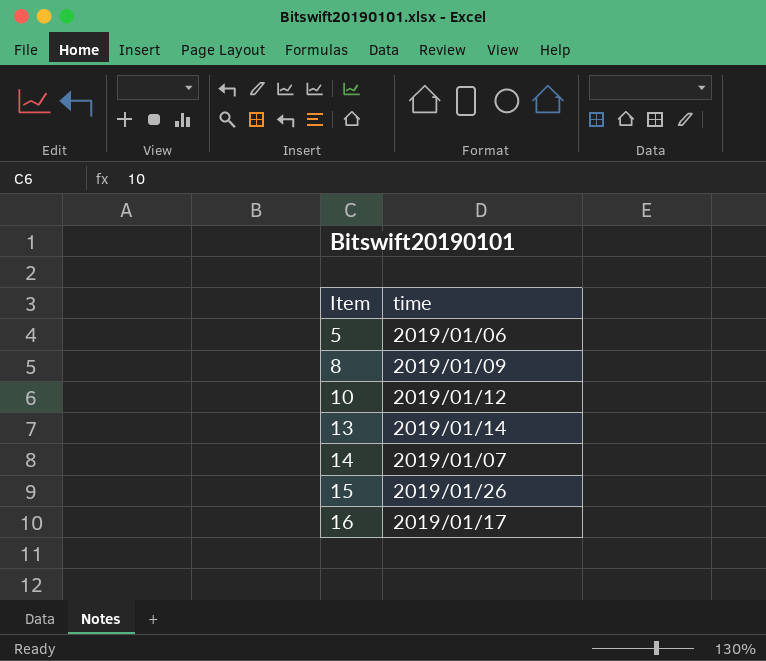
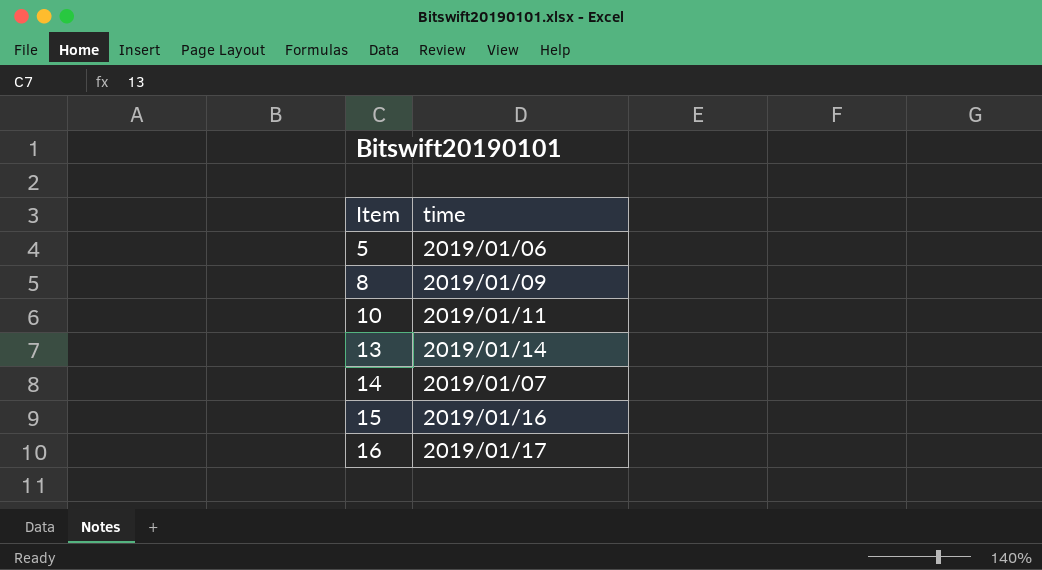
10 | time: 2019/01/12 -> 2019/01/11
15 | time: 2019/01/26 -> 2019/01/16

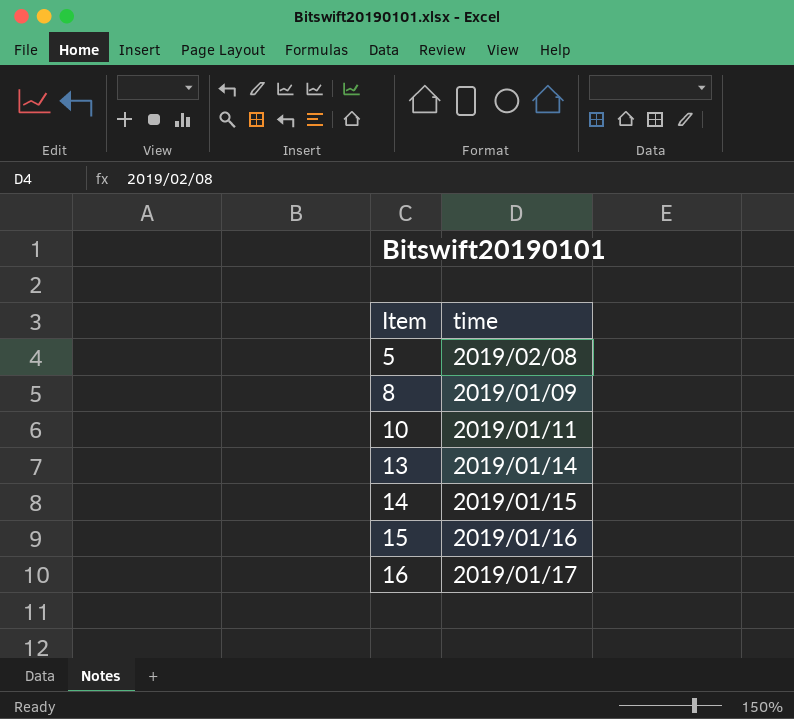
5 | time: 2019/01/06 -> 2019/02/08
14 | time: 2019/01/07 -> 2019/01/15

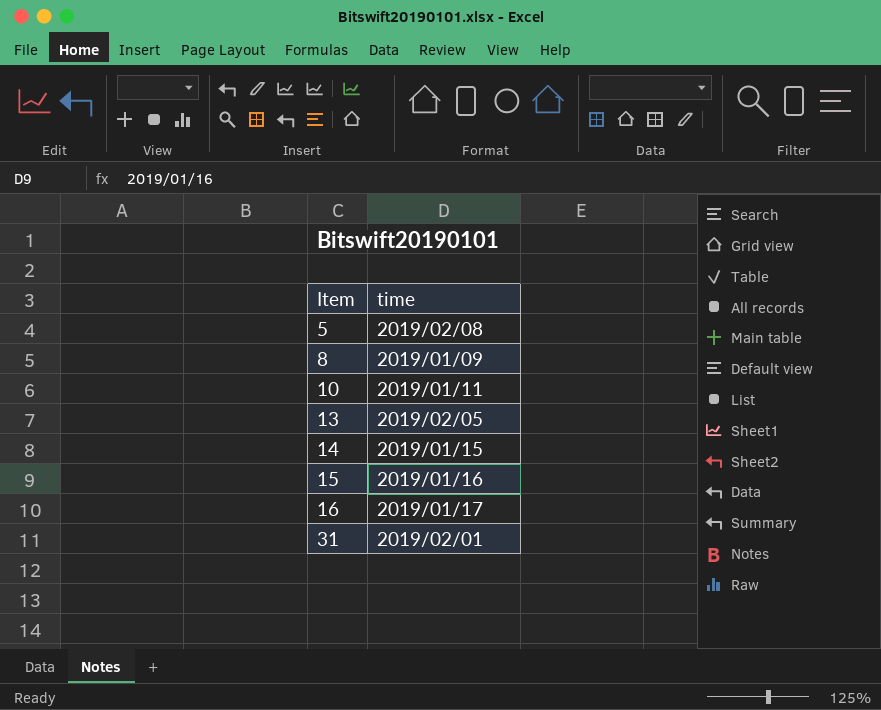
13 | time: 2019/01/14 -> 2019/02/05
row 31: none -> 2019/02/01

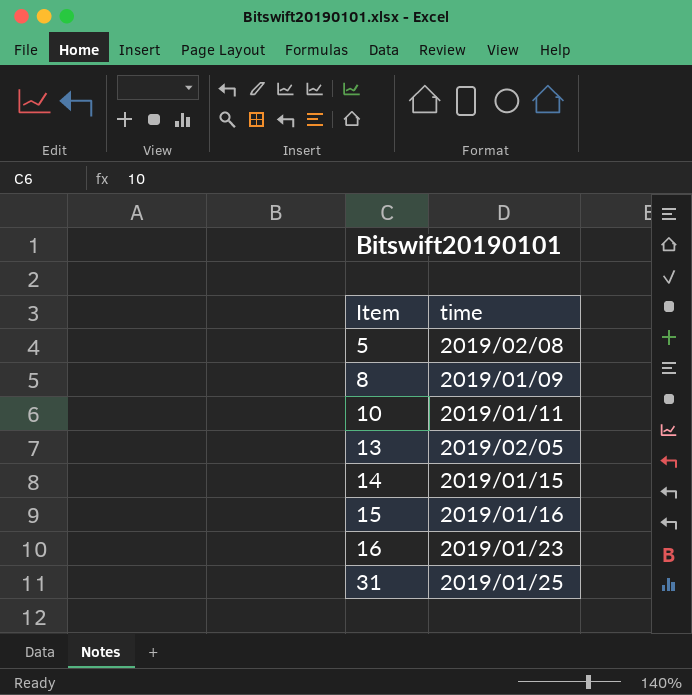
16 | time: 2019/01/17 -> 2019/01/23
31 | time: 2019/02/01 -> 2019/01/25

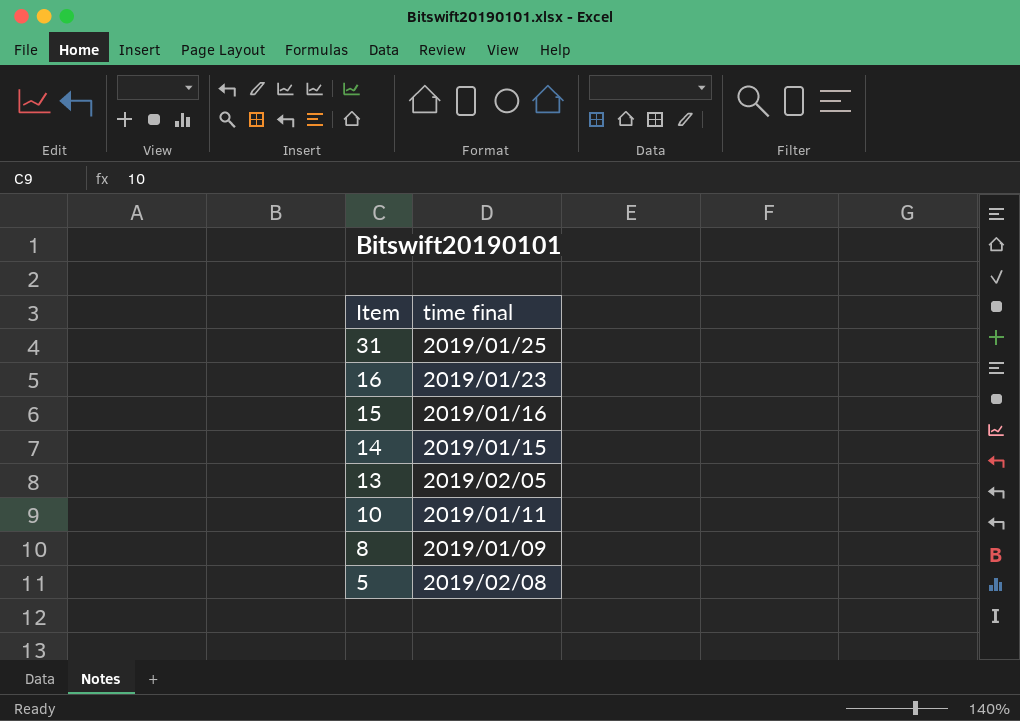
row order: Item ascending -> Item descending
column name: time -> time final

